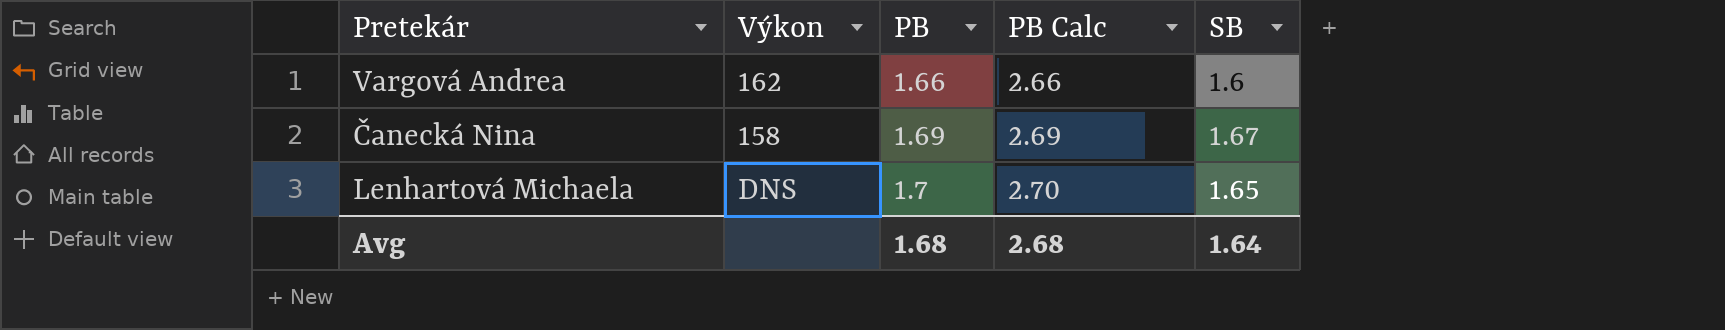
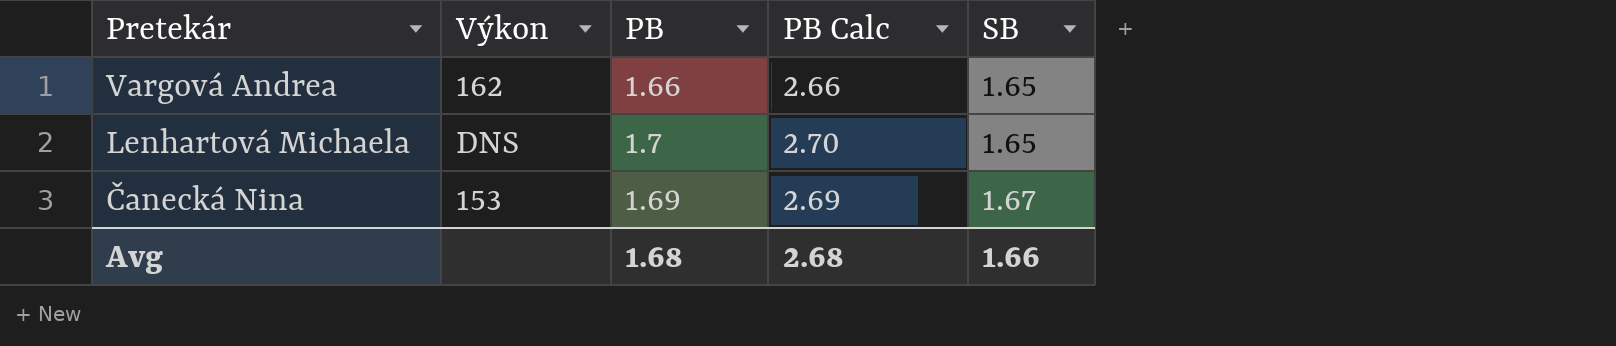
row order: PB ascending -> Pretekár descending
Vargová Andrea | SB: 1.6 -> 1.65
Čanecká Nina | Výkon: 158 -> 153
Avg | SB: 1.64 -> 1.66

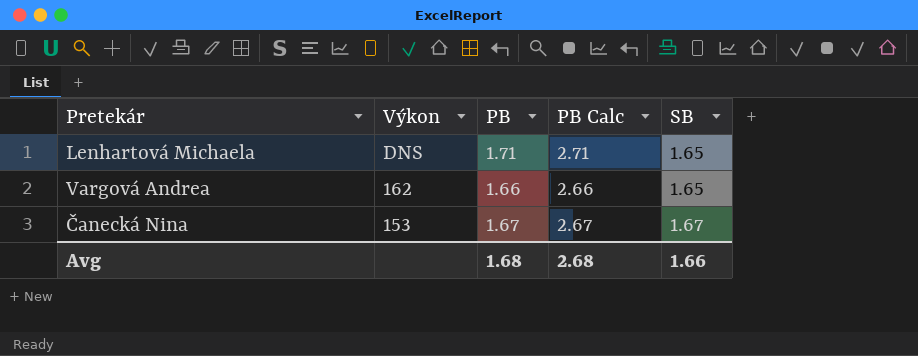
row order: Pretekár descending -> Výkon descending
Lenhartová Michaela | PB: 1.7 -> 1.71
Lenhartová Michaela | PB Calc: 2.70 -> 2.71
Čanecká Nina | PB: 1.69 -> 1.67
Čanecká Nina | PB Calc: 2.69 -> 2.67

